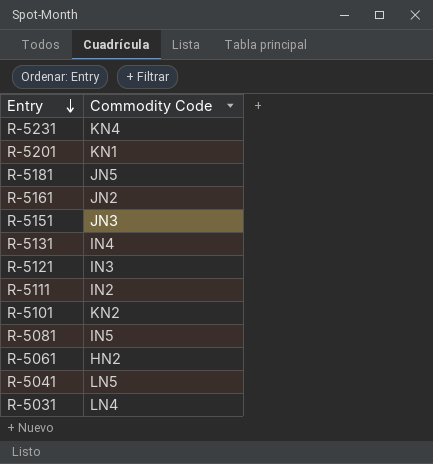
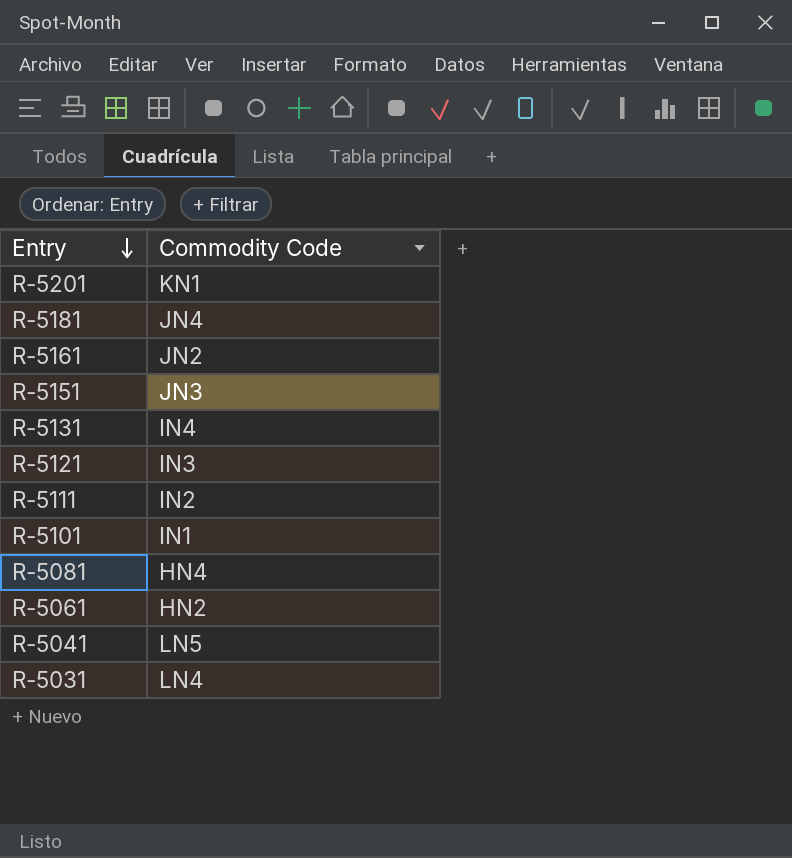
row R-5231: KN4 -> none
R-5181 | Commodity Code: JN5 -> JN4
R-5101 | Commodity Code: KN2 -> IN1
R-5081 | Commodity Code: IN5 -> HN4

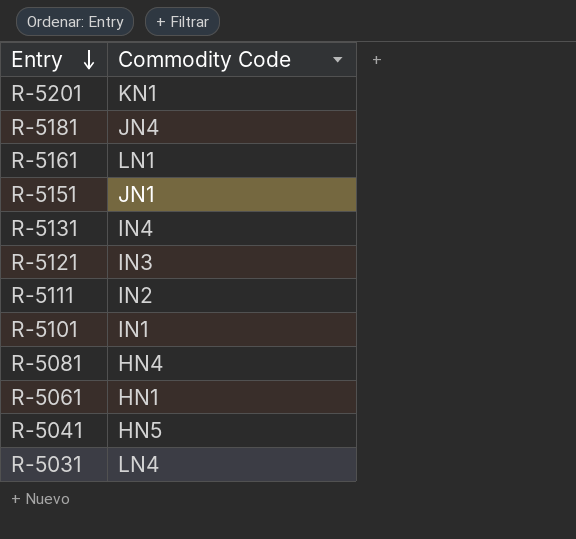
R-5161 | Commodity Code: JN2 -> LN1
R-5151 | Commodity Code: JN3 -> JN1
R-5061 | Commodity Code: HN2 -> HN1
R-5041 | Commodity Code: LN5 -> HN5

